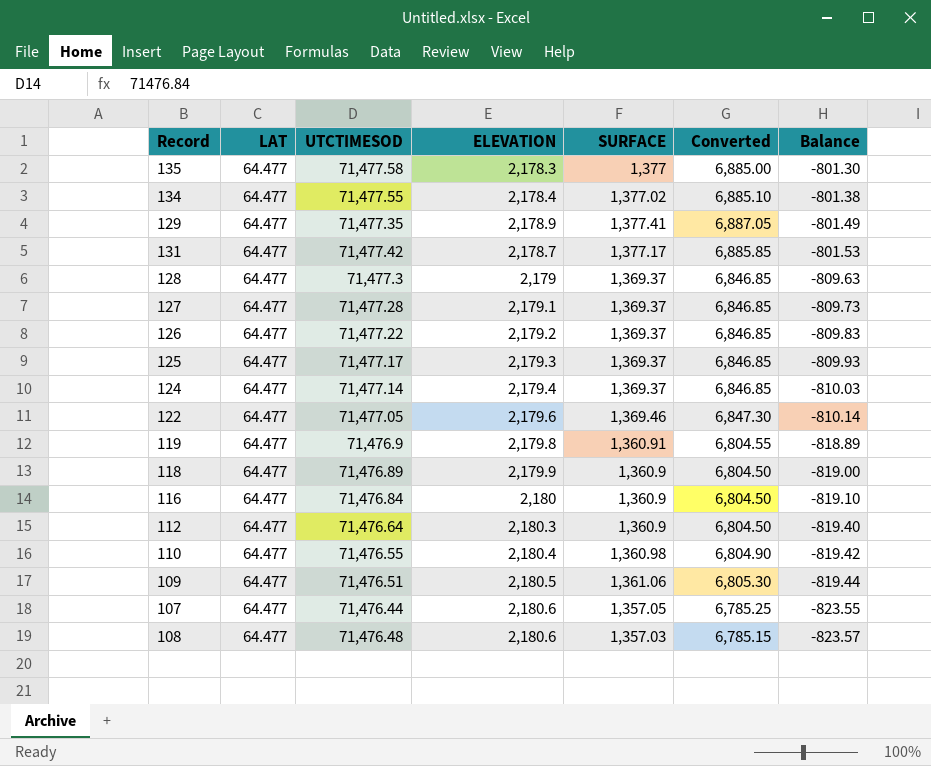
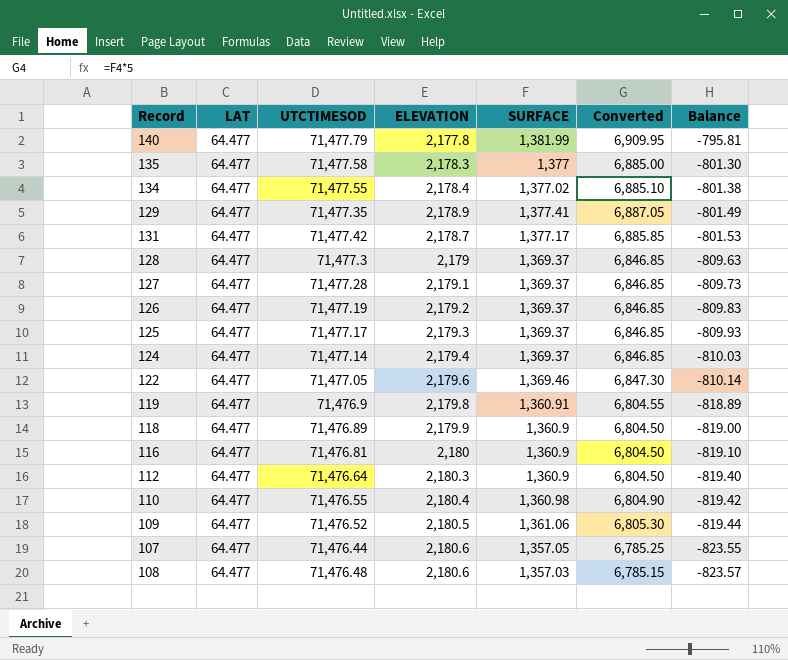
row 140: none -> 64.477 | 71,477.79 | 2,177.8 | 1,381.99 | 6,909.95 | -795.81
126 | UTCTIMESOD: 71,477.22 -> 71,477.19
116 | UTCTIMESOD: 71,476.84 -> 71,476.81
109 | UTCTIMESOD: 71,476.51 -> 71,476.52

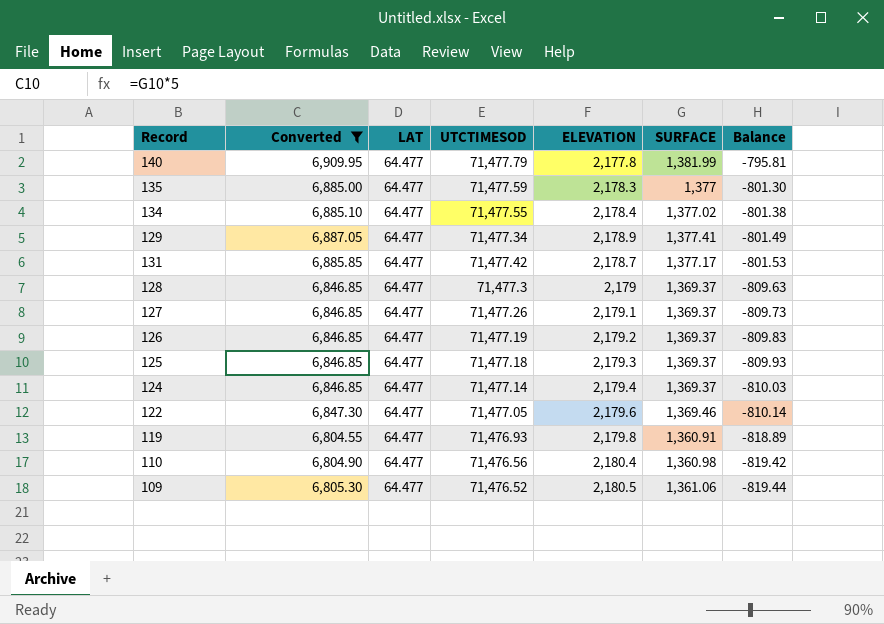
filter: none -> Converted >= 6,804.55
column Converted | position: 6 -> 2
135 | UTCTIMESOD: 71,477.58 -> 71,477.59
129 | UTCTIMESOD: 71,477.35 -> 71,477.34
127 | UTCTIMESOD: 71,477.28 -> 71,477.26
125 | UTCTIMESOD: 71,477.17 -> 71,477.18
119 | UTCTIMESOD: 71,476.9 -> 71,476.93
110 | UTCTIMESOD: 71,476.55 -> 71,476.56

